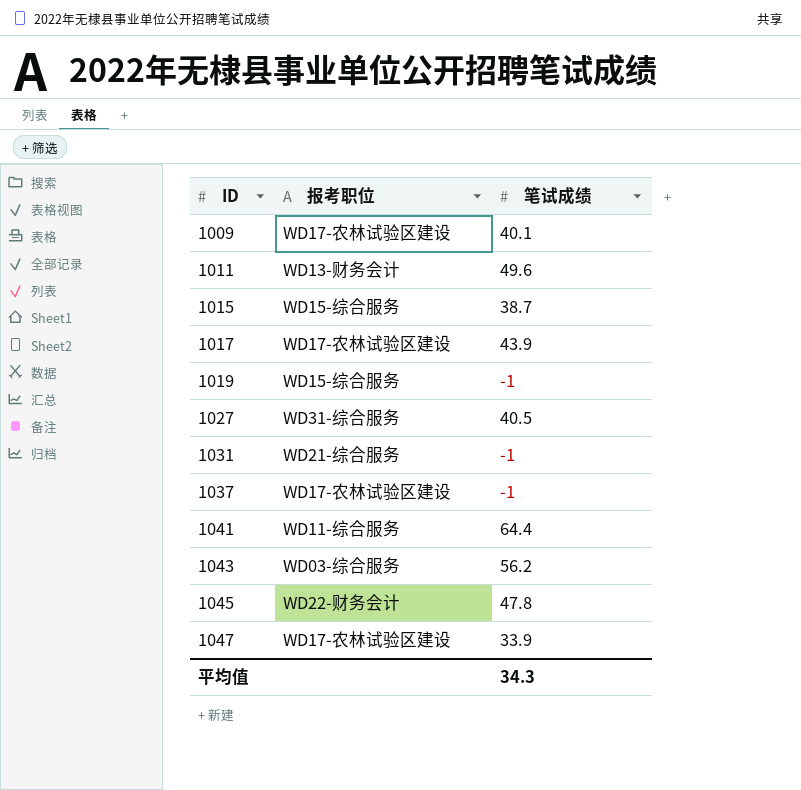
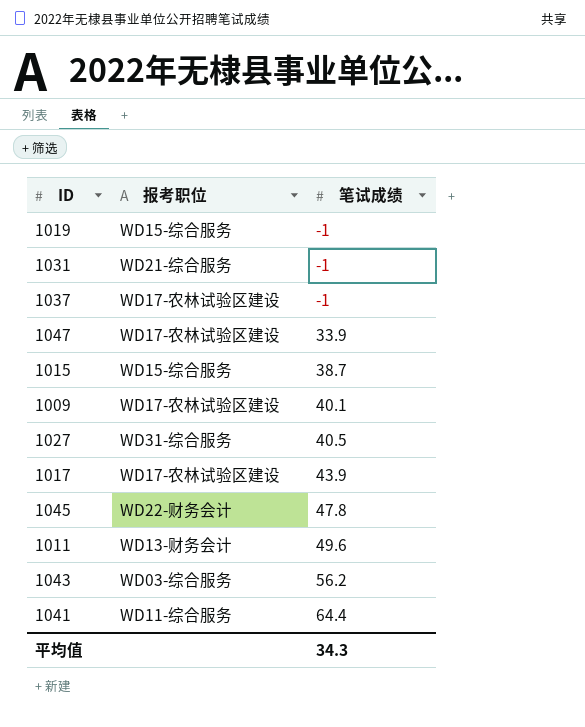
row order: ID ascending -> 笔试成绩 ascending

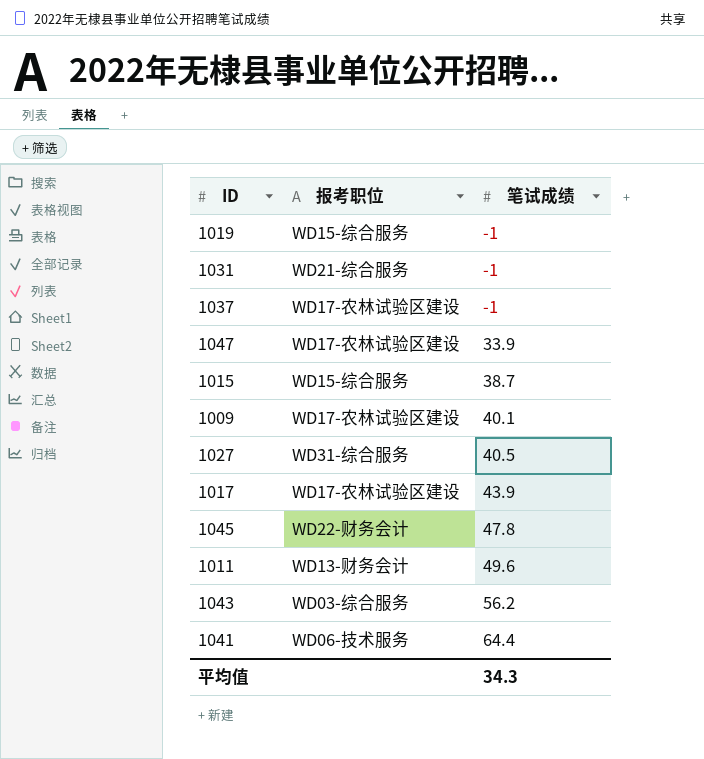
1041 | 报考职位: WD11-综合服务 -> WD06-技术服务

